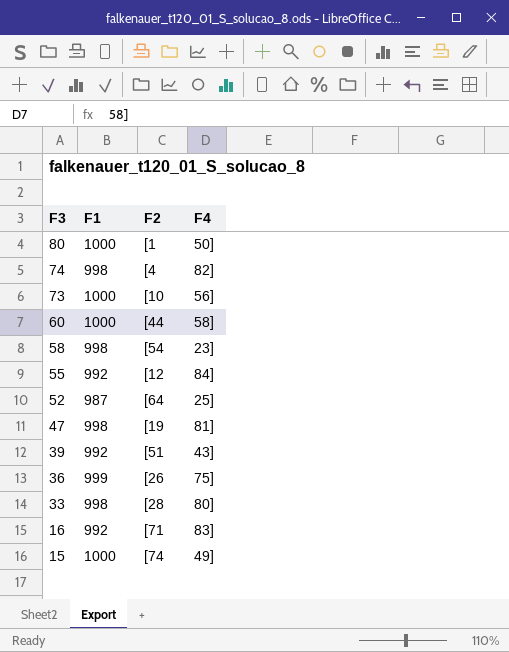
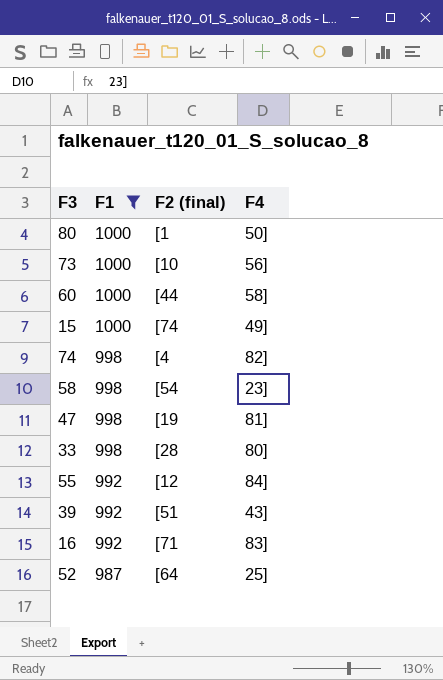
filter: none -> F1 != 999
row order: F3 descending -> F1 descending
column name: F2 -> F2 (final)

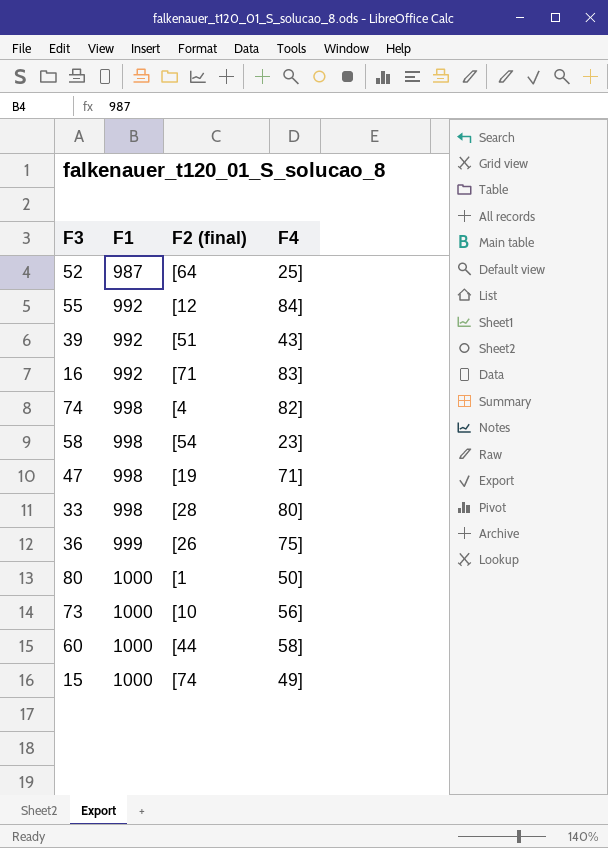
filter: F1 != 999 -> none
row order: F1 descending -> F1 ascending
47 | F4: 81] -> 71]

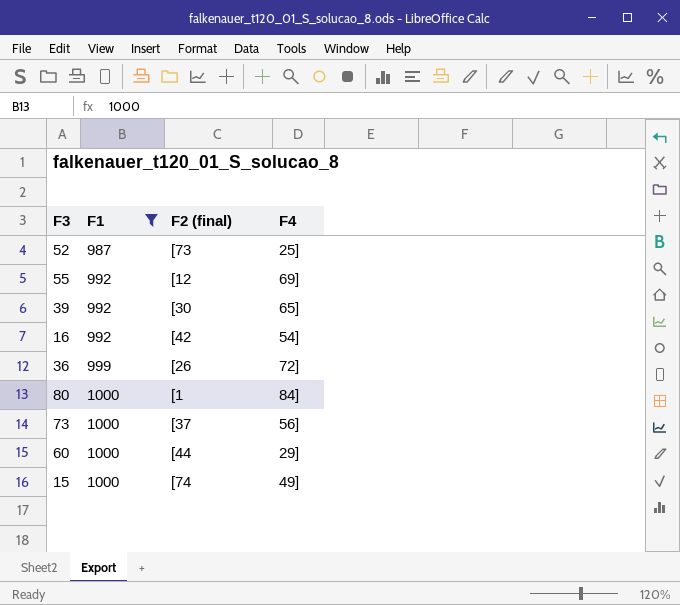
filter: none -> F1 != 998
52 | F2 (final): [64 -> [73
55 | F4: 84] -> 69]
39 | F2 (final): [51 -> [30
39 | F4: 43] -> 65]
16 | F2 (final): [71 -> [42
16 | F4: 83] -> 54]
36 | F4: 75] -> 72]
80 | F4: 50] -> 84]
73 | F2 (final): [10 -> [37
60 | F4: 58] -> 29]

